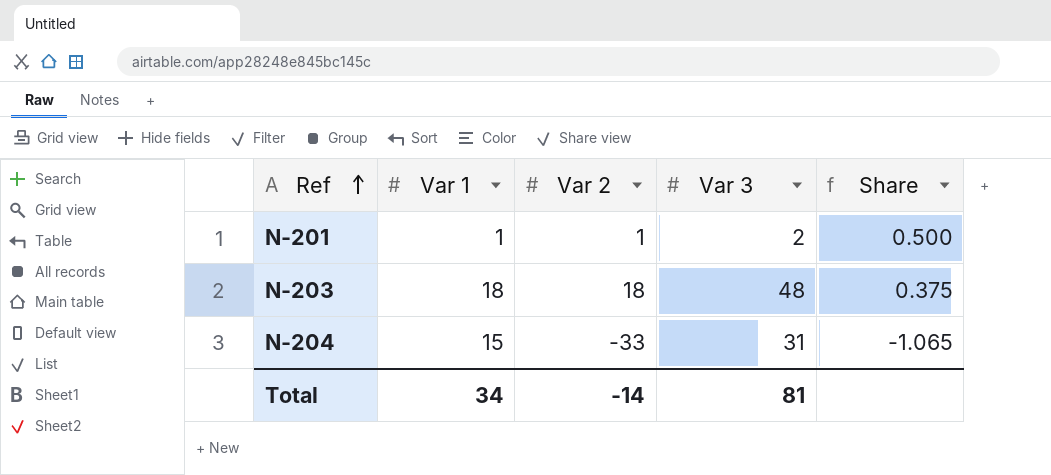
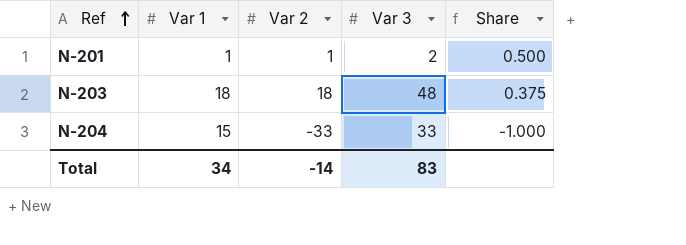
N-204 | Var 3: 31 -> 33
N-204 | Share: -1.065 -> -1.000
Total | Var 3: 81 -> 83

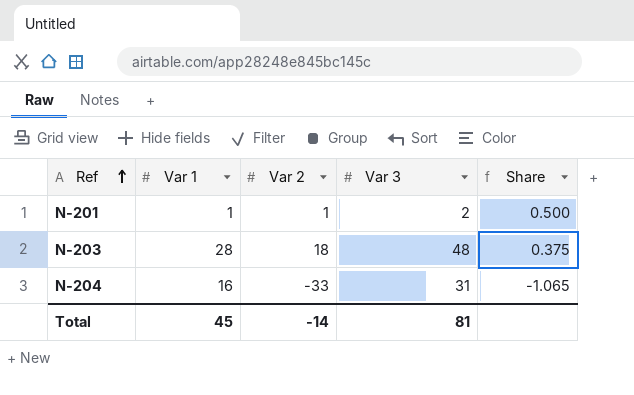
N-203 | Var 1: 18 -> 28
N-204 | Var 1: 15 -> 16
N-204 | Var 3: 33 -> 31
N-204 | Share: -1.000 -> -1.065
Total | Var 1: 34 -> 45
Total | Var 3: 83 -> 81

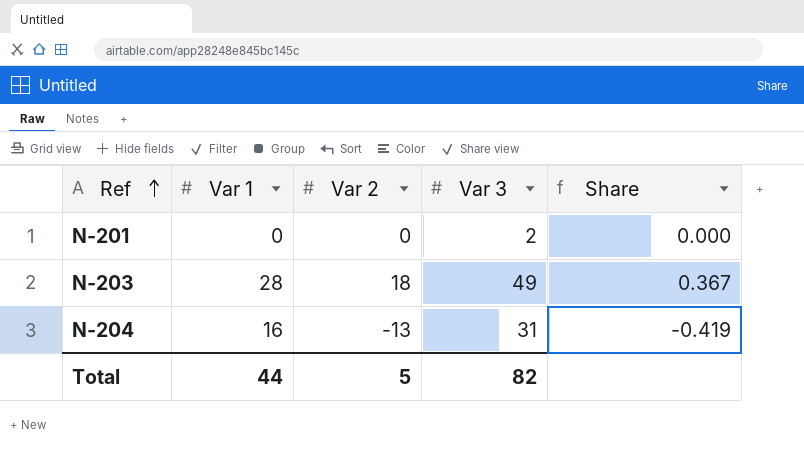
N-201 | Var 1: 1 -> 0
N-201 | Var 2: 1 -> 0
N-201 | Share: 0.500 -> 0.000
N-203 | Var 3: 48 -> 49
N-203 | Share: 0.375 -> 0.367
N-204 | Var 2: -33 -> -13
N-204 | Share: -1.065 -> -0.419
Total | Var 1: 45 -> 44
Total | Var 2: -14 -> 5
Total | Var 3: 81 -> 82

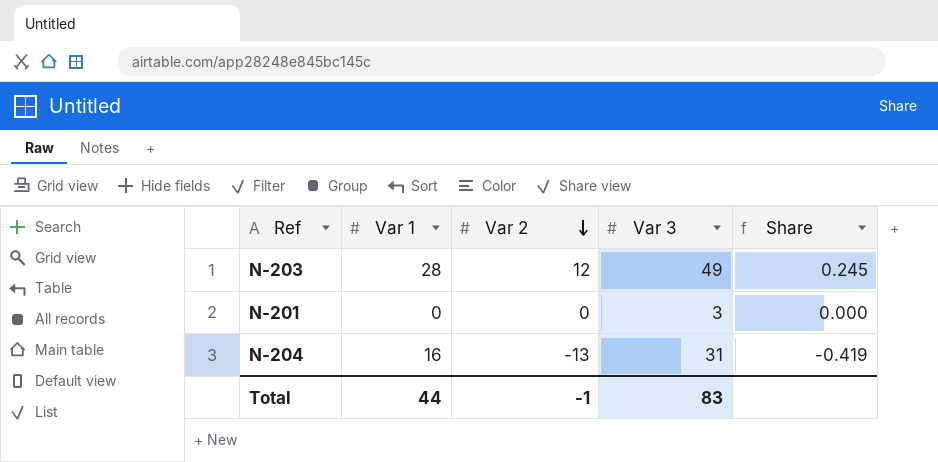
row order: Ref ascending -> Var 2 descending
N-203 | Var 2: 18 -> 12
N-203 | Share: 0.367 -> 0.245
N-201 | Var 3: 2 -> 3
Total | Var 2: 5 -> -1
Total | Var 3: 82 -> 83

